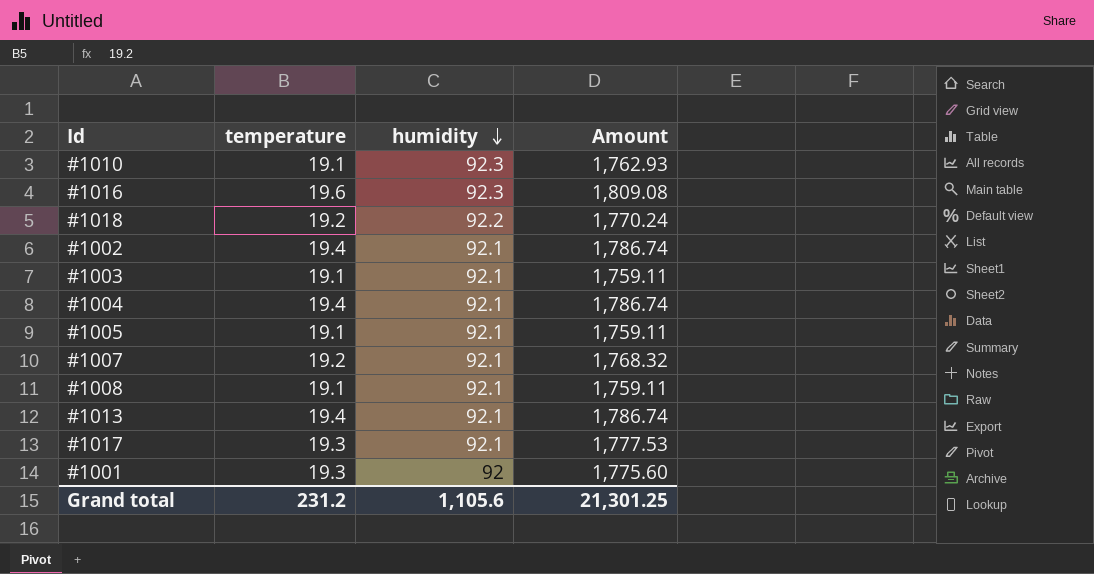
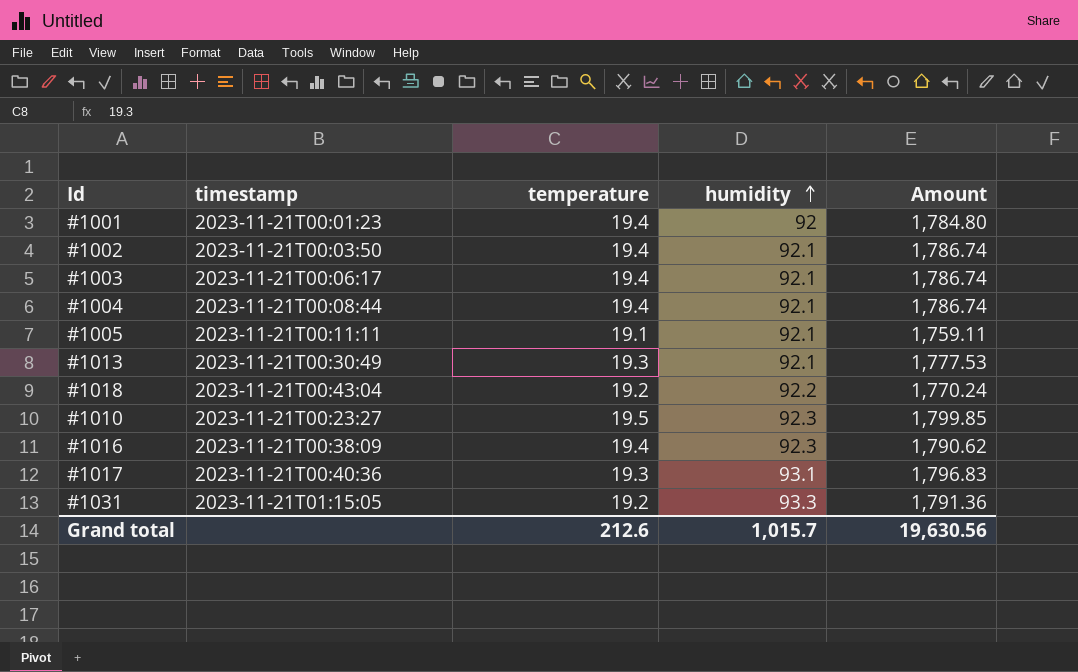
row order: humidity descending -> humidity ascending
column timestamp | position: none -> 2
row #1007: 19.2 | 92.1 | 1,768.32 -> none
row #1008: 19.1 | 92.1 | 1,759.11 -> none
#1001 | temperature: 19.3 -> 19.4
#1001 | Amount: 1,775.60 -> 1,784.80
#1003 | temperature: 19.1 -> 19.4
#1003 | Amount: 1,759.11 -> 1,786.74
#1013 | temperature: 19.4 -> 19.3
#1013 | Amount: 1,786.74 -> 1,777.53
#1010 | temperature: 19.1 -> 19.5
#1010 | Amount: 1,762.93 -> 1,799.85
#1016 | temperature: 19.6 -> 19.4
#1016 | Amount: 1,809.08 -> 1,790.62
#1017 | humidity: 92.1 -> 93.1
#1017 | Amount: 1,777.53 -> 1,796.83
row #1031: none -> 2023-11-21T01:15:05 | 19.2 | 93.3 | 1,791.36
Grand total | temperature: 231.2 -> 212.6
Grand total | humidity: 1,105.6 -> 1,015.7
Grand total | Amount: 21,301.25 -> 19,630.56

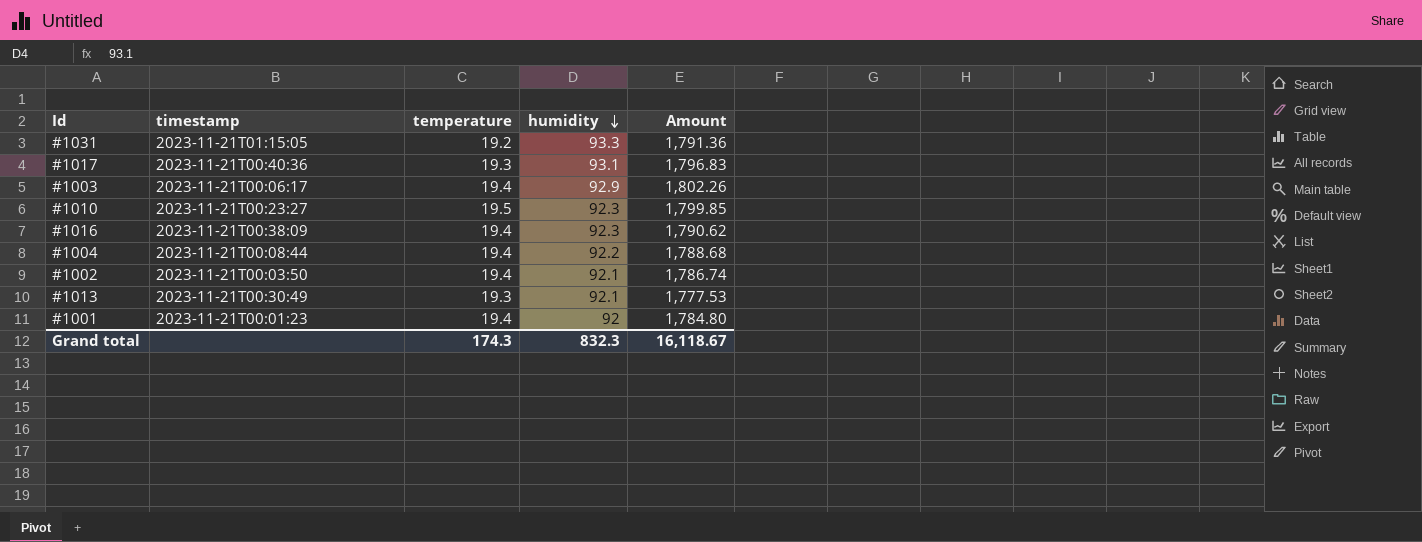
row order: humidity ascending -> humidity descending
row #1005: 2023-11-21T00:11:11 | 19.1 | 92.1 | 1,759.11 -> none
row #1018: 2023-11-21T00:43:04 | 19.2 | 92.2 | 1,770.24 -> none
#1003 | humidity: 92.1 -> 92.9
#1003 | Amount: 1,786.74 -> 1,802.26
#1004 | humidity: 92.1 -> 92.2
#1004 | Amount: 1,786.74 -> 1,788.68
Grand total | temperature: 212.6 -> 174.3
Grand total | humidity: 1,015.7 -> 832.3
Grand total | Amount: 19,630.56 -> 16,118.67

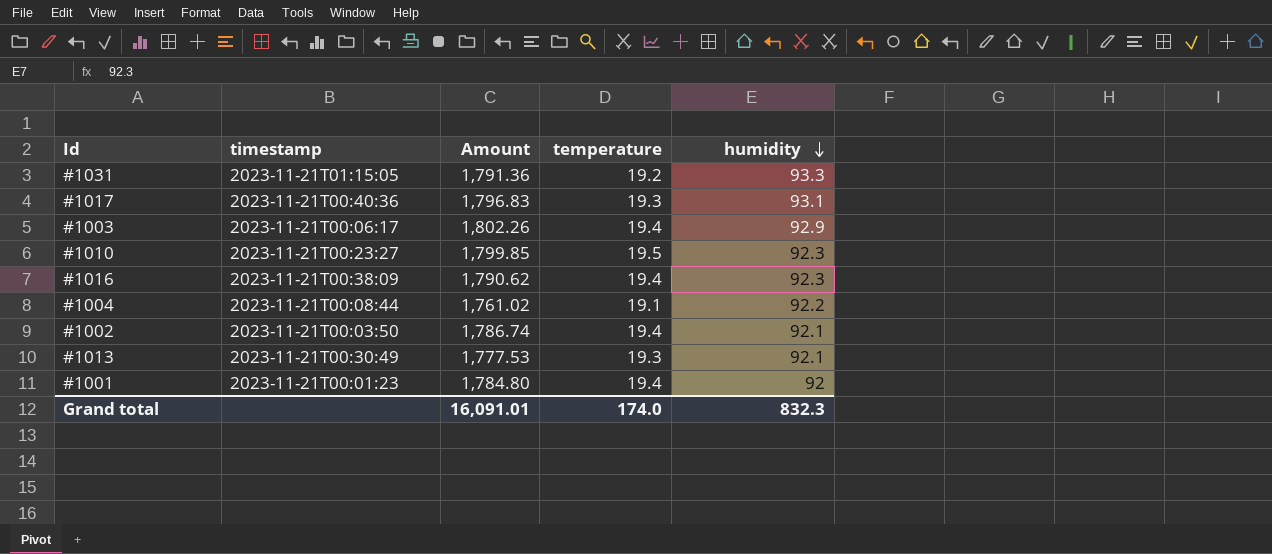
column Amount | position: 5 -> 3
#1004 | Amount: 1,788.68 -> 1,761.02
#1004 | temperature: 19.4 -> 19.1
Grand total | Amount: 16,118.67 -> 16,091.01
Grand total | temperature: 174.3 -> 174.0

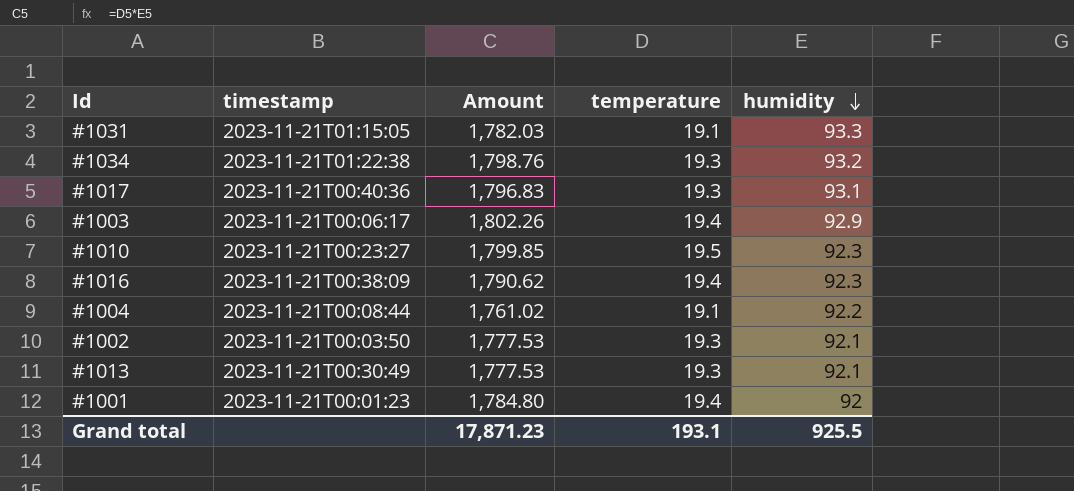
#1031 | Amount: 1,791.36 -> 1,782.03
#1031 | temperature: 19.2 -> 19.1
row #1034: none -> 2023-11-21T01:22:38 | 1,798.76 | 19.3 | 93.2
#1002 | Amount: 1,786.74 -> 1,777.53
#1002 | temperature: 19.4 -> 19.3
Grand total | Amount: 16,091.01 -> 17,871.23
Grand total | temperature: 174.0 -> 193.1
Grand total | humidity: 832.3 -> 925.5

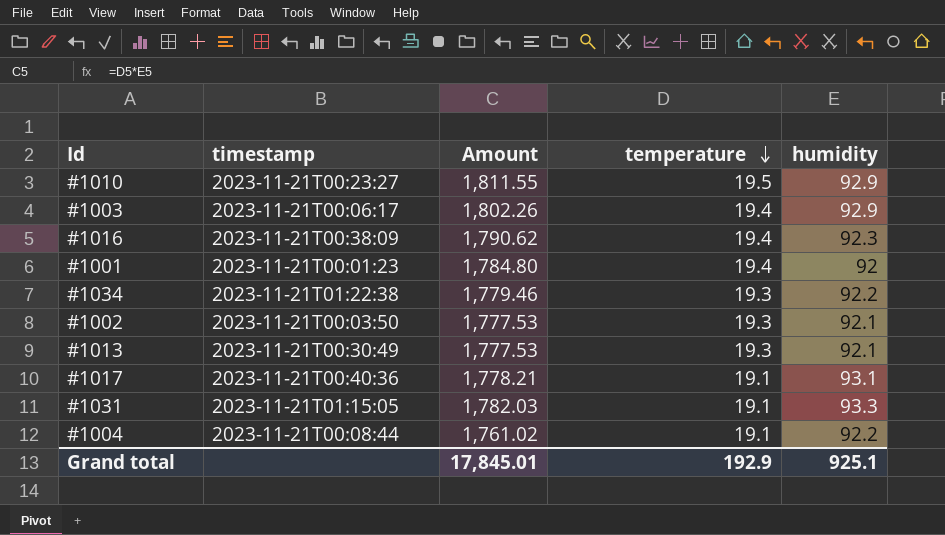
row order: humidity descending -> temperature descending
#1010 | Amount: 1,799.85 -> 1,811.55
#1010 | humidity: 92.3 -> 92.9
#1034 | Amount: 1,798.76 -> 1,779.46
#1034 | humidity: 93.2 -> 92.2
#1017 | Amount: 1,796.83 -> 1,778.21
#1017 | temperature: 19.3 -> 19.1
Grand total | Amount: 17,871.23 -> 17,845.01
Grand total | temperature: 193.1 -> 192.9
Grand total | humidity: 925.5 -> 925.1

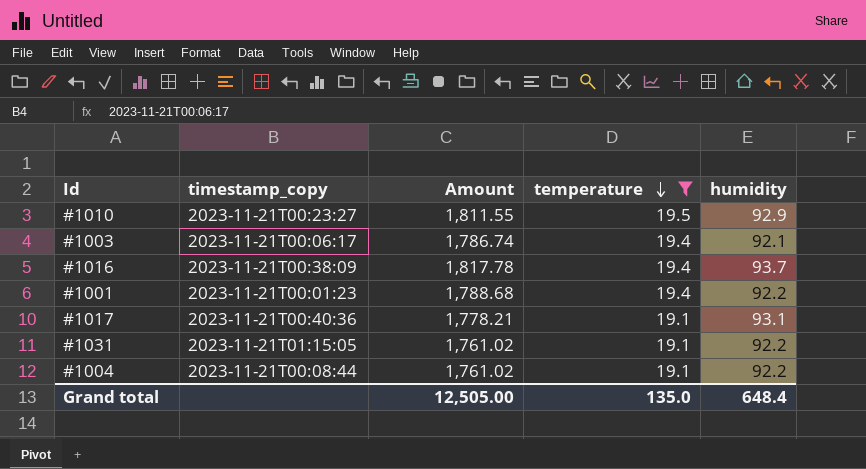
filter: none -> temperature != 19.3
column name: timestamp -> timestamp_copy
#1003 | Amount: 1,802.26 -> 1,786.74
#1003 | humidity: 92.9 -> 92.1
#1016 | Amount: 1,790.62 -> 1,817.78
#1016 | humidity: 92.3 -> 93.7
#1001 | Amount: 1,784.80 -> 1,788.68
#1001 | humidity: 92 -> 92.2
#1031 | Amount: 1,782.03 -> 1,761.02
#1031 | humidity: 93.3 -> 92.2
Grand total | Amount: 17,845.01 -> 12,505.00
Grand total | temperature: 192.9 -> 135.0
Grand total | humidity: 925.1 -> 648.4

